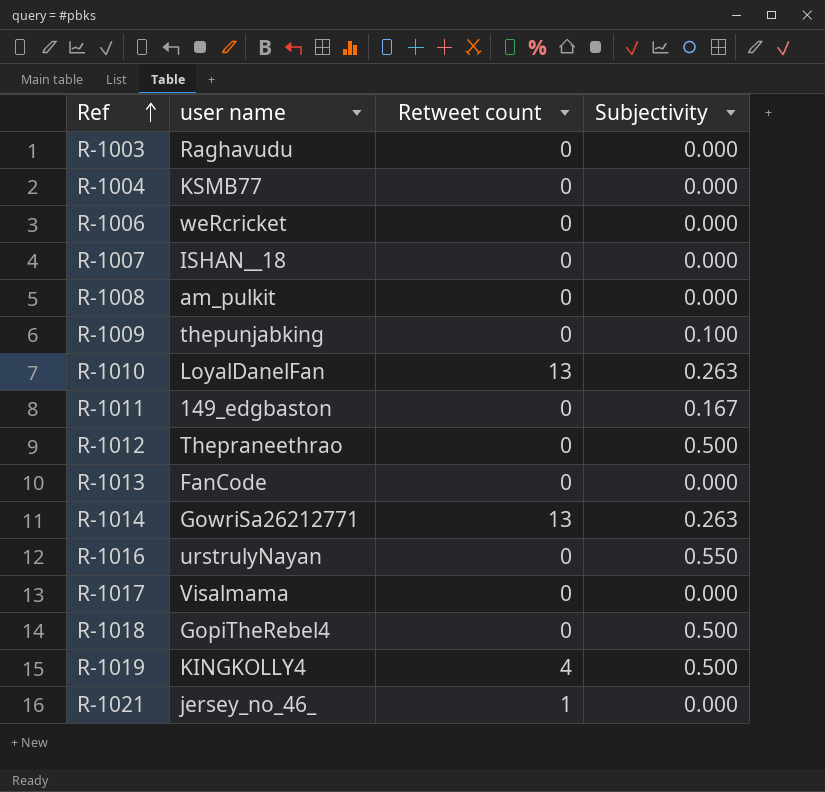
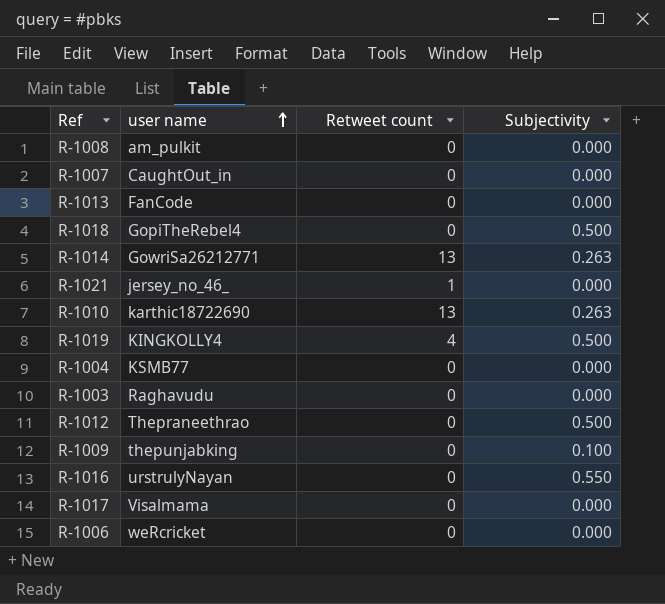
row order: Ref ascending -> user name ascending
row R-1011: 149_edgbaston | 0 | 0.167 -> none
R-1007 | user name: ISHAN__18 -> CaughtOut_in
R-1010 | user name: LoyalDanelFan -> karthic18722690

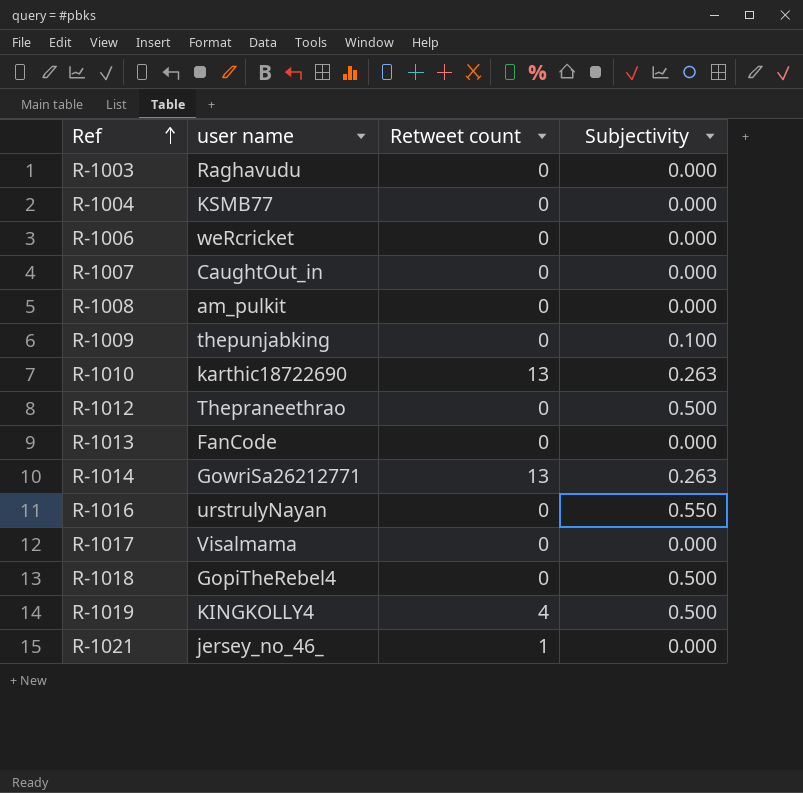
row order: user name ascending -> Ref ascending

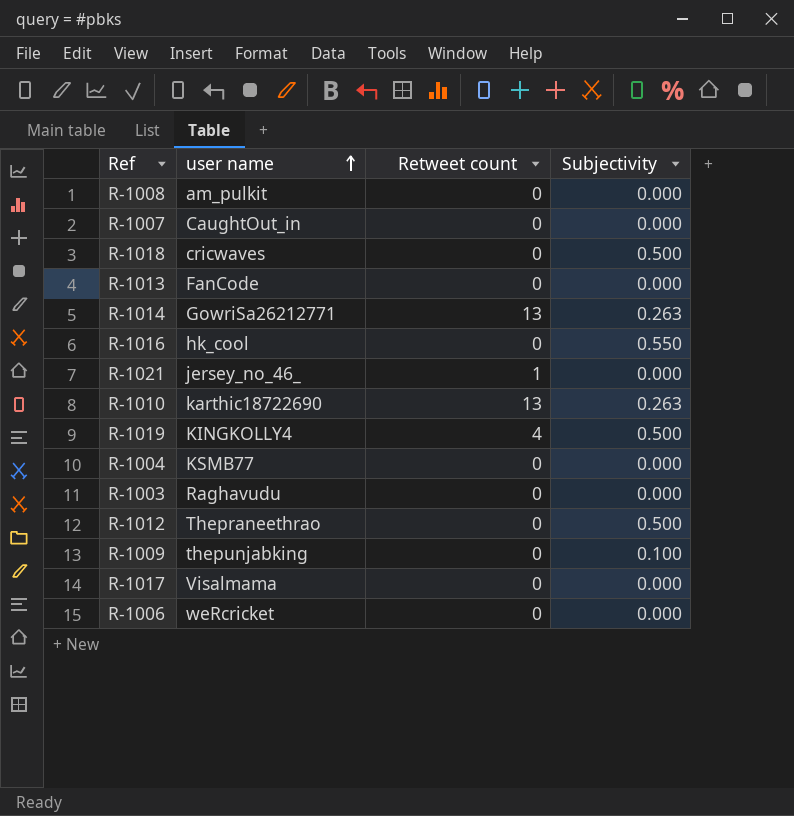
row order: Ref ascending -> user name ascending
R-1018 | user name: GopiTheRebel4 -> cricwaves
R-1016 | user name: urstrulyNayan -> hk_cool

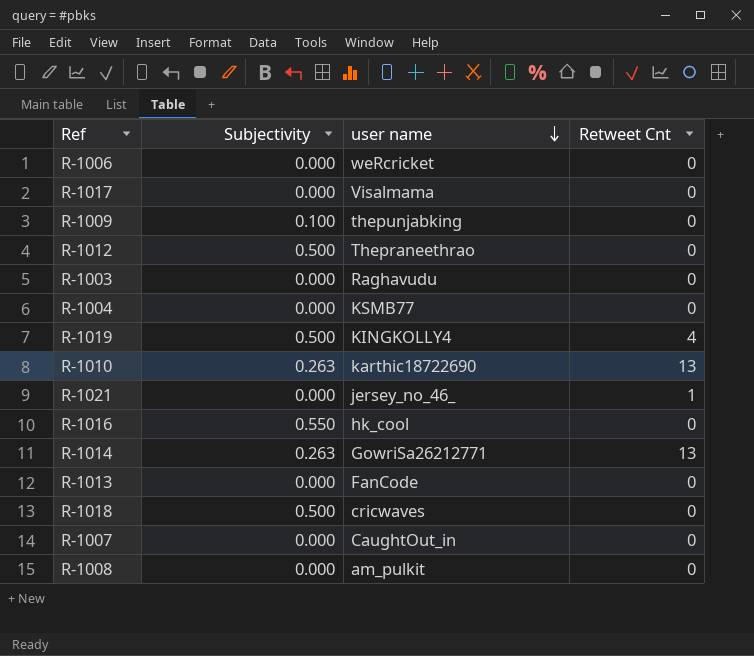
row order: user name ascending -> user name descending
column Subjectivity | position: 4 -> 2
column name: Retweet count -> Retweet Cnt

